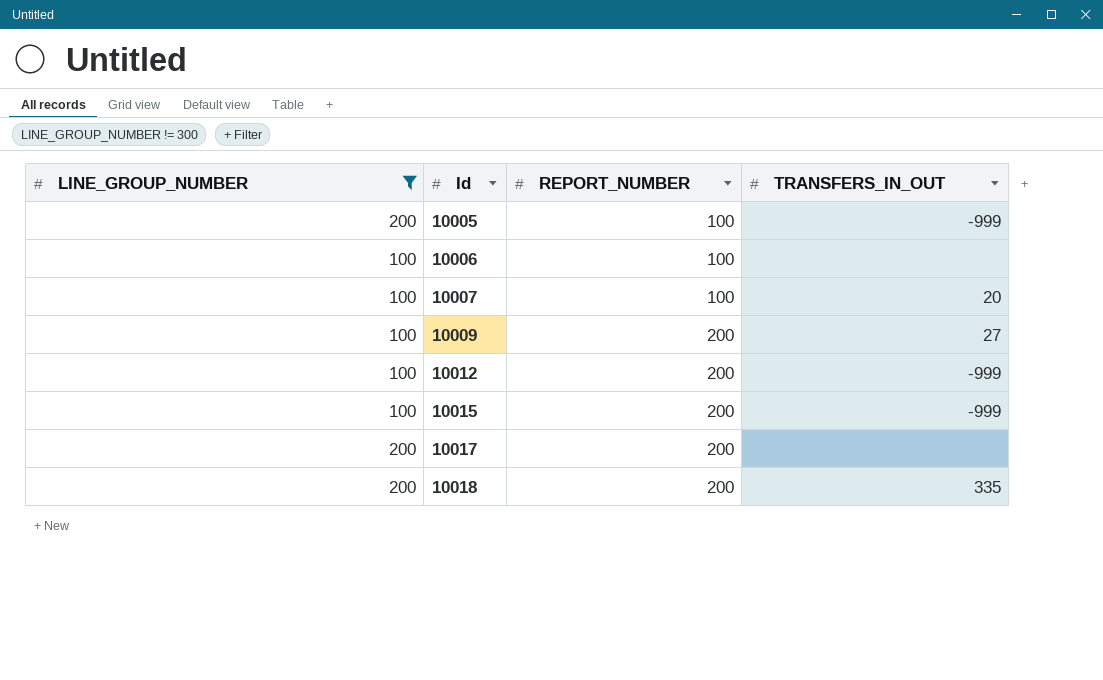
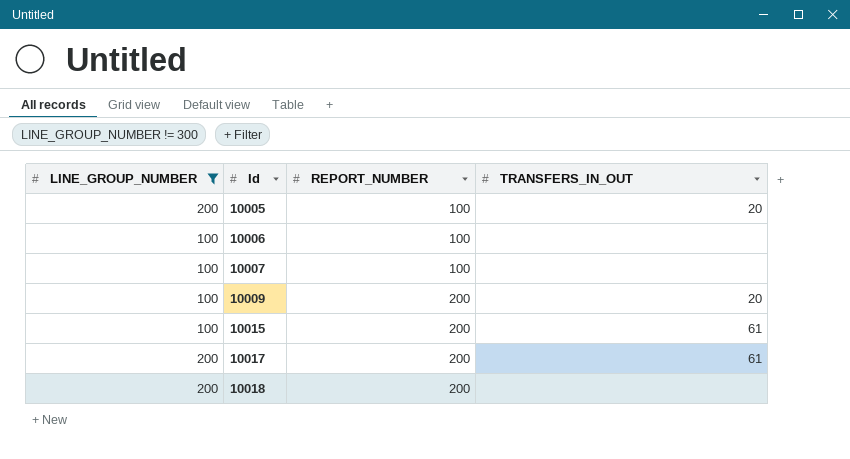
row 10012: 100 | 200 | -999 -> none
10005 | TRANSFERS_IN_OUT: -999 -> 20
10007 | TRANSFERS_IN_OUT: 20 -> none
10009 | TRANSFERS_IN_OUT: 27 -> 20
10015 | TRANSFERS_IN_OUT: -999 -> 61
10017 | TRANSFERS_IN_OUT: none -> 61
10018 | TRANSFERS_IN_OUT: 335 -> none

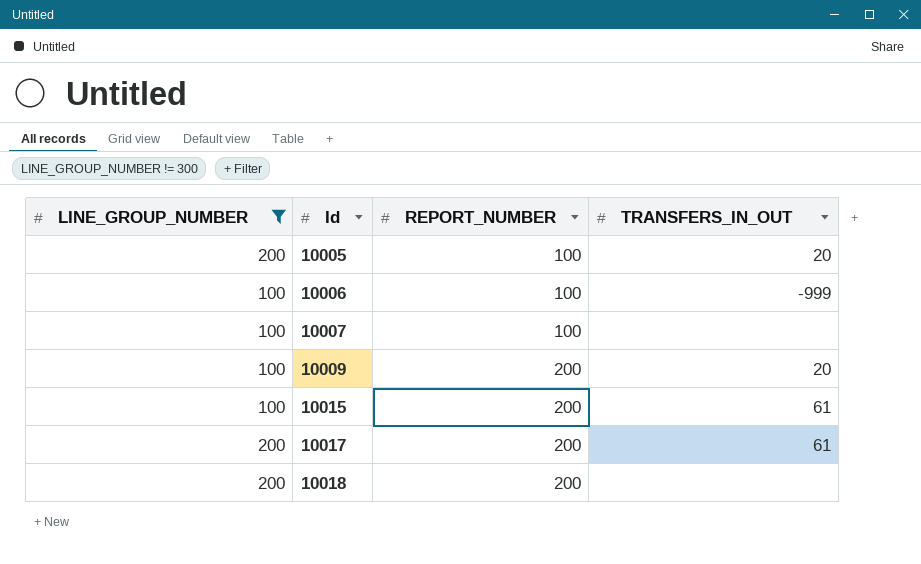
10006 | TRANSFERS_IN_OUT: none -> -999

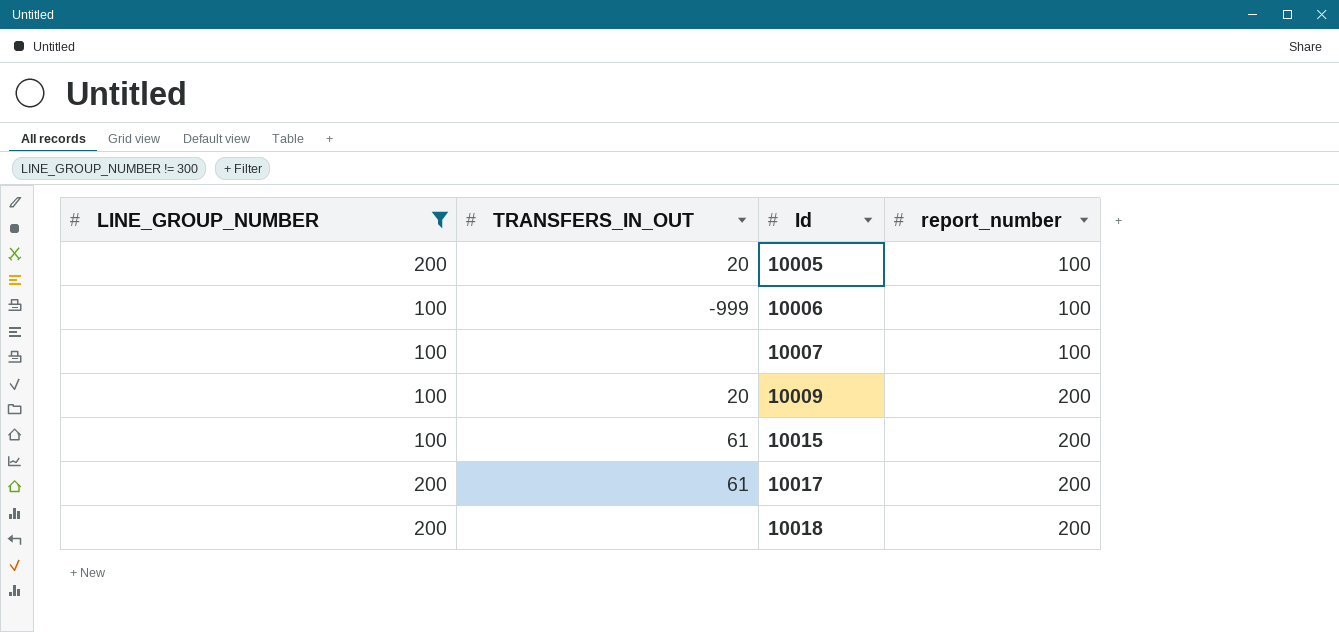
column TRANSFERS_IN_OUT | position: 4 -> 2
column name: REPORT_NUMBER -> report_number

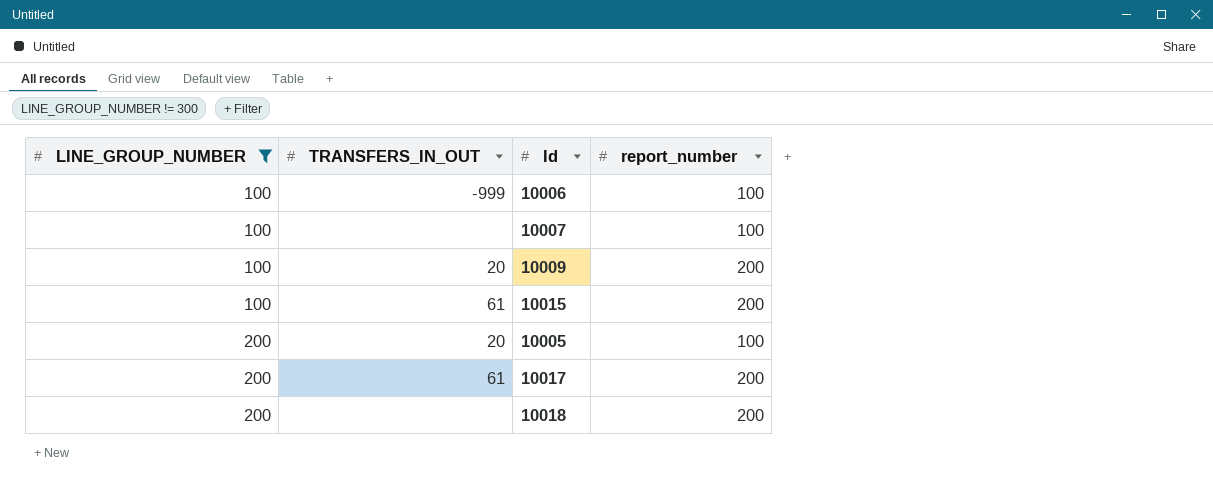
row order: Id ascending -> LINE_GROUP_NUMBER ascending

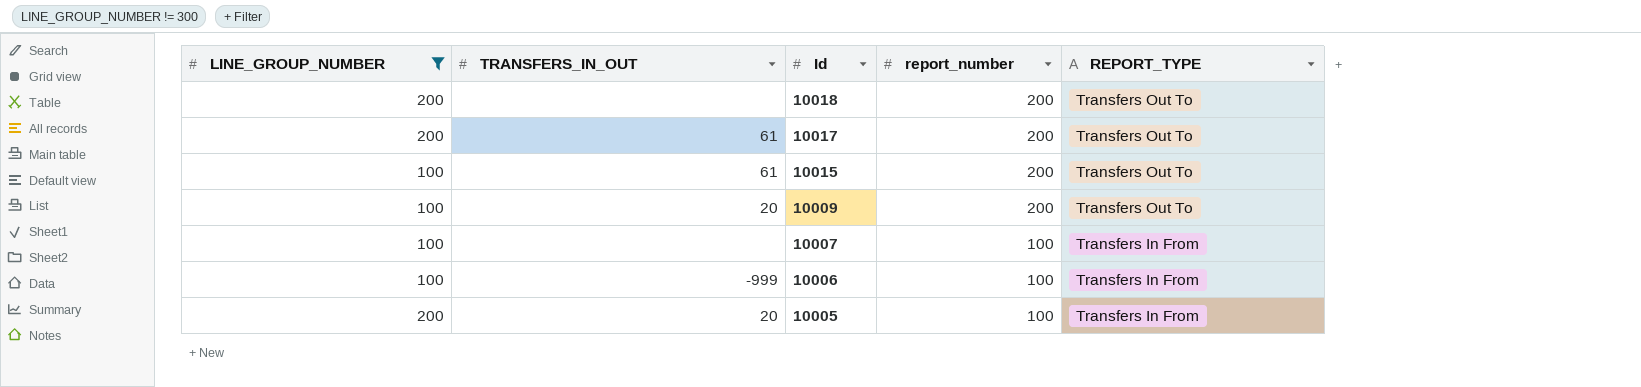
row order: LINE_GROUP_NUMBER ascending -> Id descending
column REPORT_TYPE | position: none -> 5

